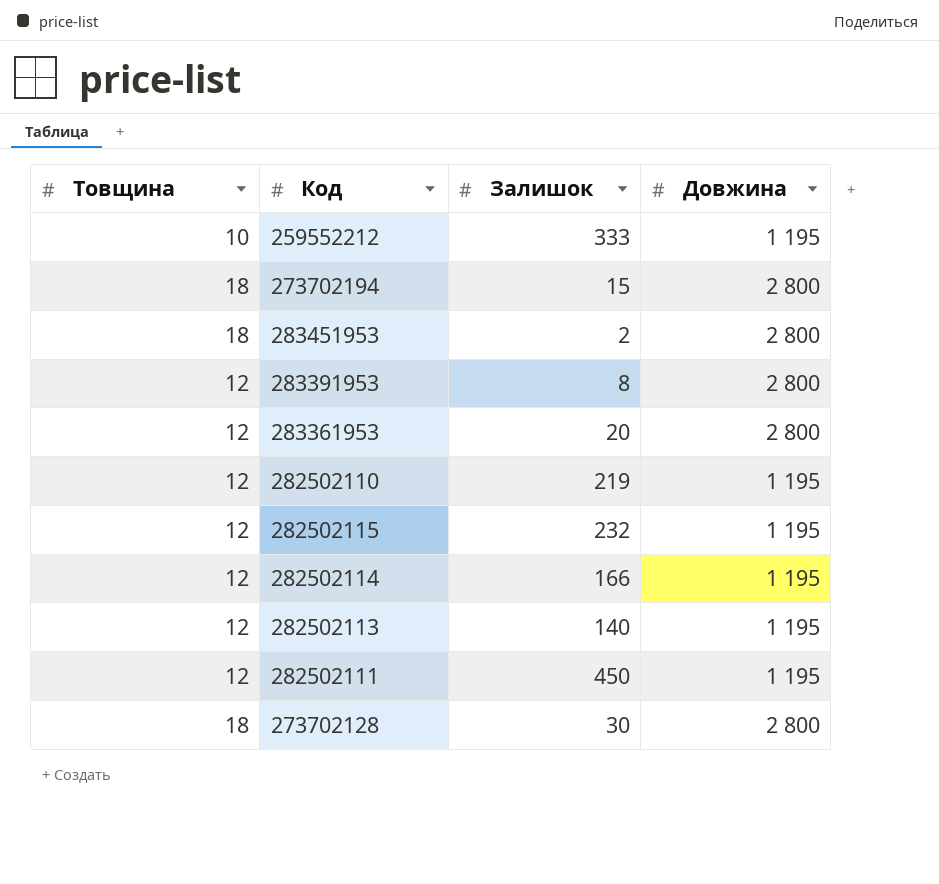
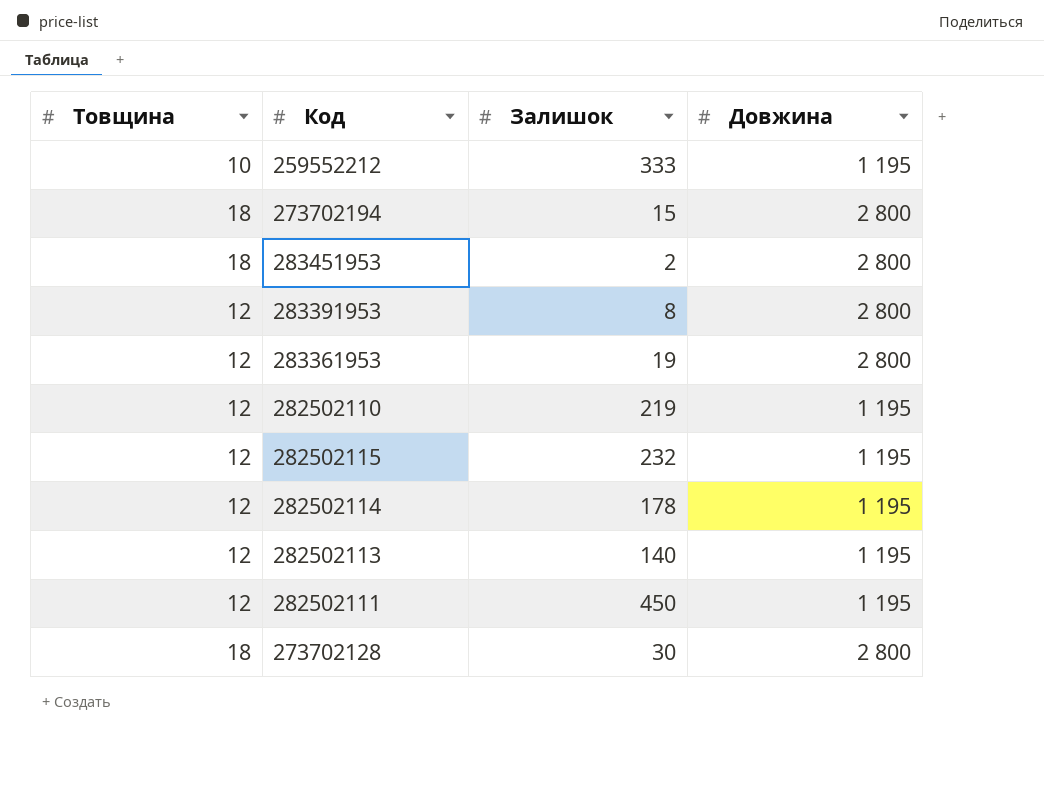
283361953 | Залишок: 20 -> 19
282502114 | Залишок: 166 -> 178

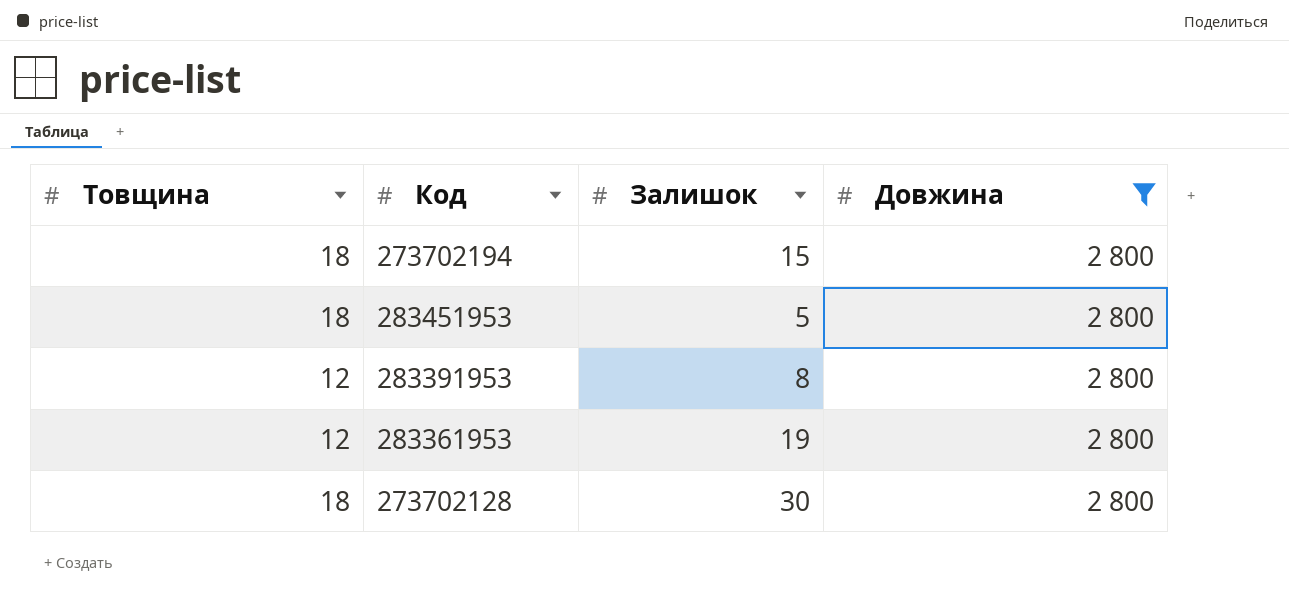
filter: none -> Довжина = 2 800
283451953 | Залишок: 2 -> 5

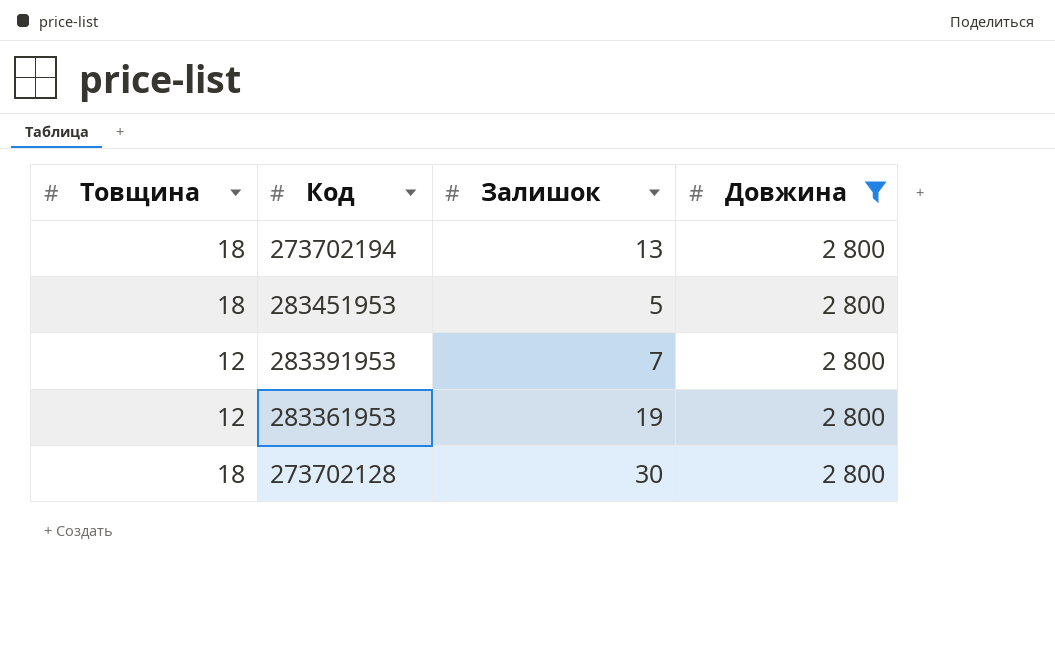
273702194 | Залишок: 15 -> 13
283391953 | Залишок: 8 -> 7

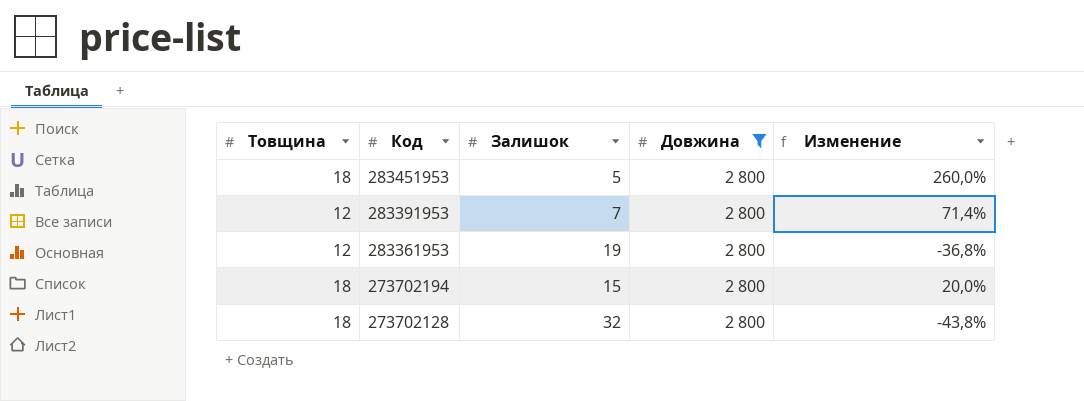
row order: none -> Код descending
column Изменение | formula: none -> ([Товщина] - [Залишок]) / [Залишок]
273702194 | Залишок: 13 -> 15
273702128 | Залишок: 30 -> 32

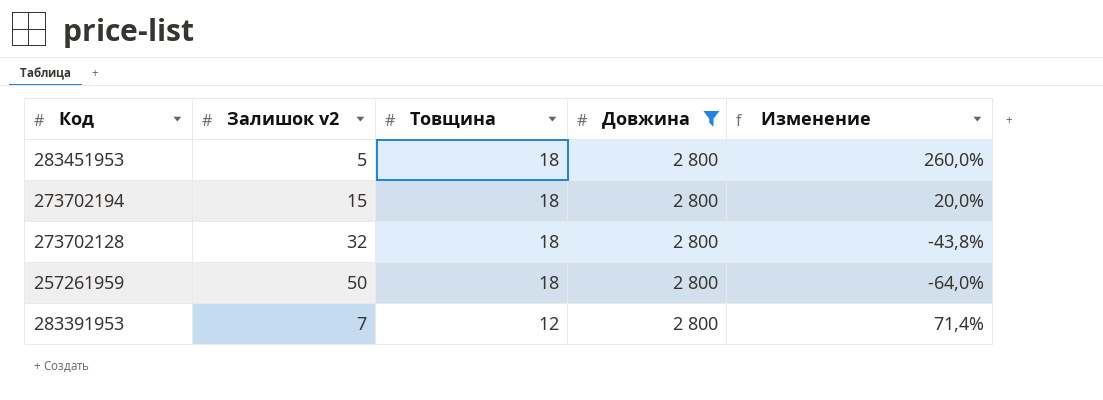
row order: Код descending -> Товщина descending
column name: Залишок -> Залишок v2
column Товщина | position: 1 -> 3
row 283361953: 12 | 19 | 2 800 | -36,8% -> none
row 257261959: none -> 50 | 18 | 2 800 | -64,0%

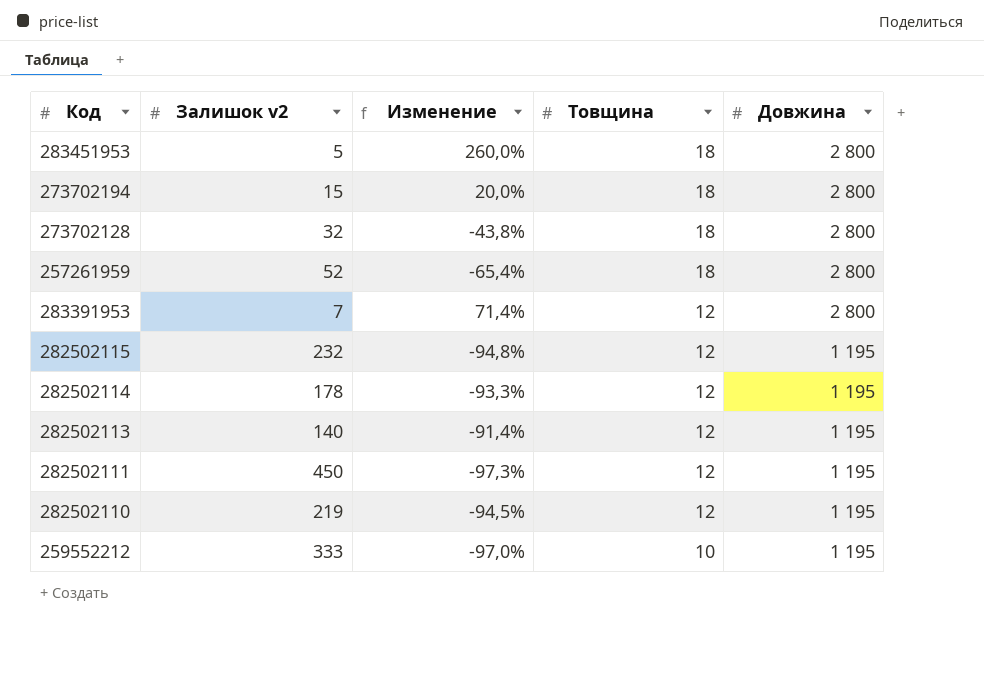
filter: Довжина = 2 800 -> none
column Изменение | position: 5 -> 3
257261959 | Залишок v2: 50 -> 52
257261959 | Изменение: -64,0% -> -65,4%

